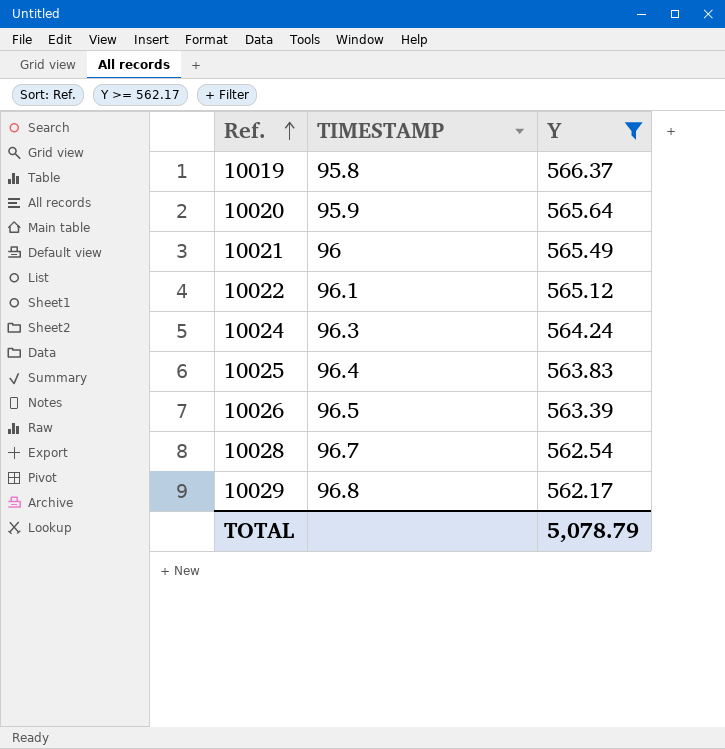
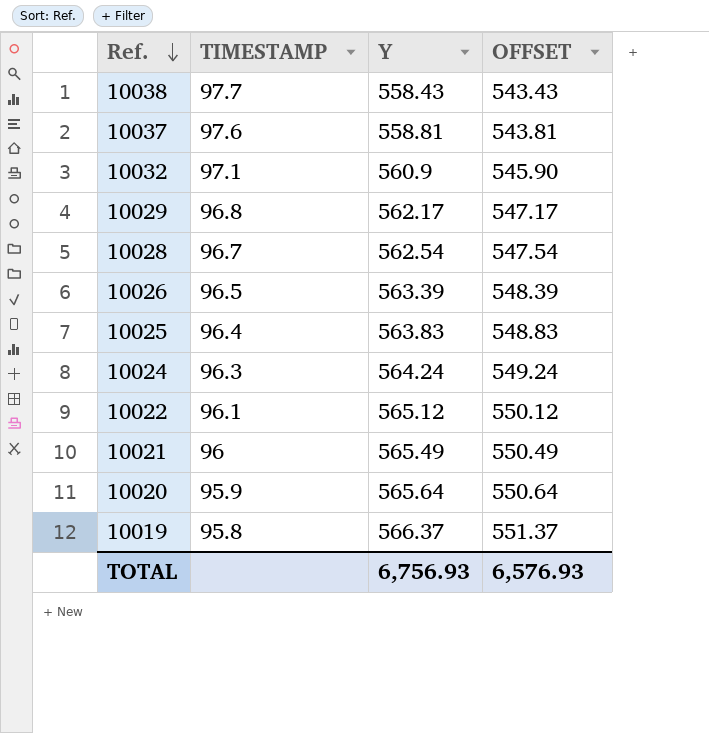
filter: Y >= 562.17 -> none
row order: Ref. ascending -> Ref. descending
column OFFSET | formula: none -> [Y] - 15
TOTAL | Y: 5,078.79 -> 6,756.93

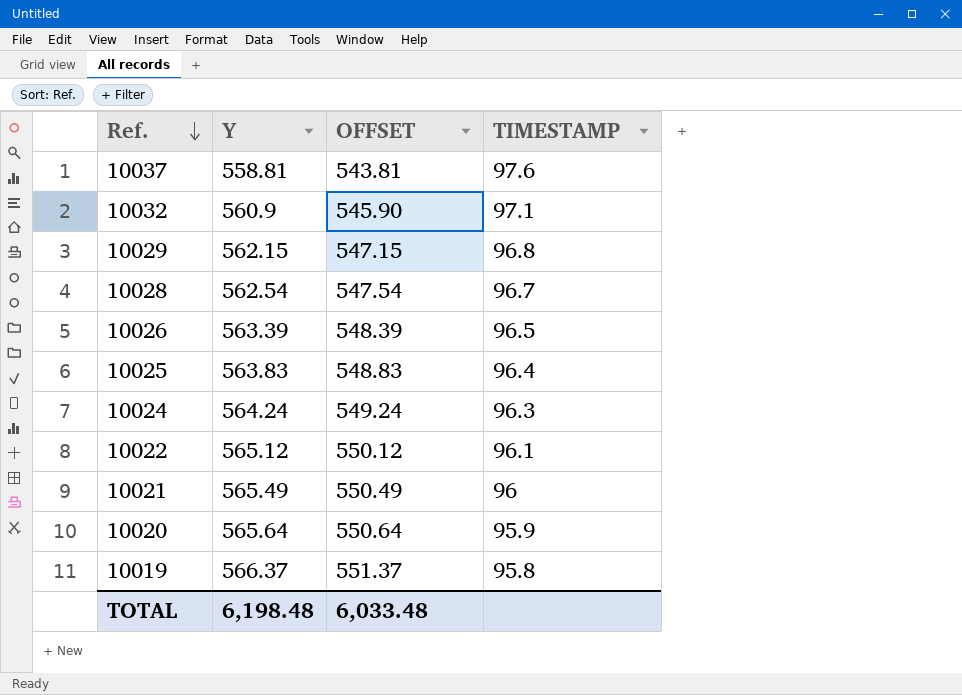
column TIMESTAMP | position: 2 -> 4
row 10038: 97.7 | 558.43 | 543.43 -> none
10029 | Y: 562.17 -> 562.15
10029 | OFFSET: 547.17 -> 547.15
TOTAL | Y: 6,756.93 -> 6,198.48
TOTAL | OFFSET: 6,576.93 -> 6,033.48

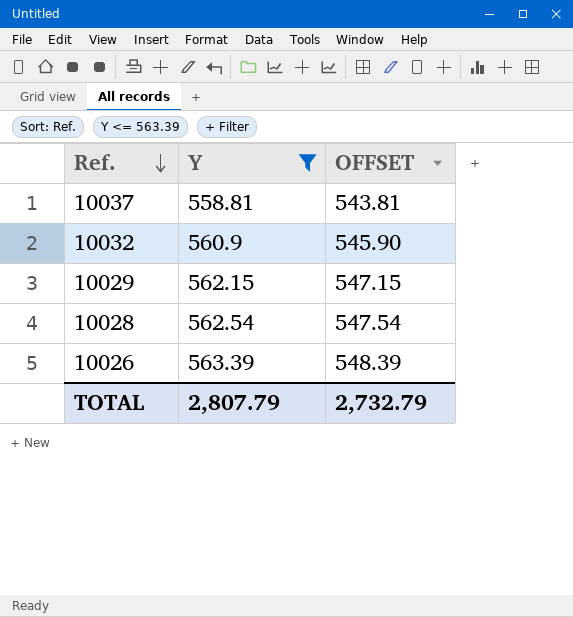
filter: none -> Y <= 563.39
column TIMESTAMP | position: 4 -> none
TOTAL | Y: 6,198.48 -> 2,807.79
TOTAL | OFFSET: 6,033.48 -> 2,732.79

